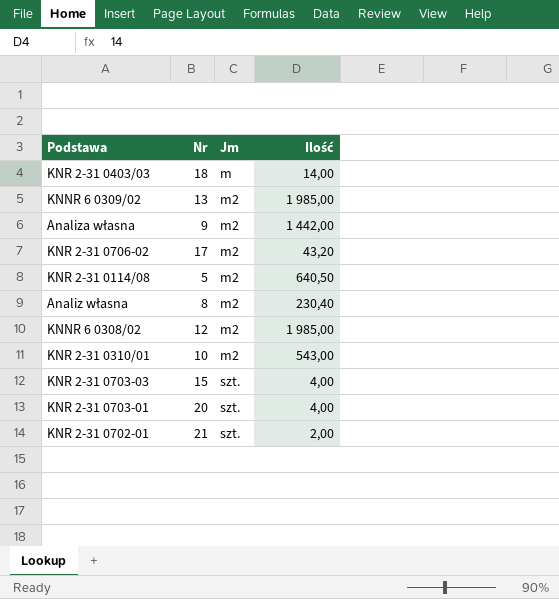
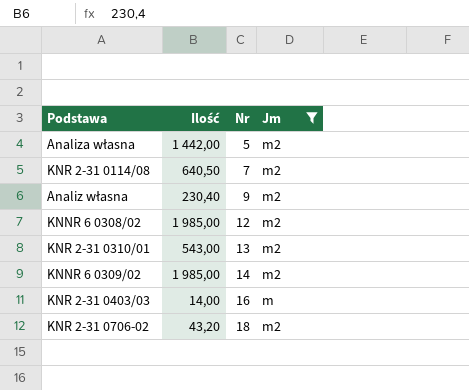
filter: none -> Jm != szt.
row order: Jm ascending -> Nr ascending
column Ilość | position: 4 -> 2
Analiza własna | Nr: 9 -> 5
KNR 2-31 0114/08 | Nr: 5 -> 7
Analiz własna | Nr: 8 -> 9
KNR 2-31 0310/01 | Nr: 10 -> 13
KNNR 6 0309/02 | Nr: 13 -> 14
KNR 2-31 0403/03 | Nr: 18 -> 16
KNR 2-31 0706-02 | Nr: 17 -> 18

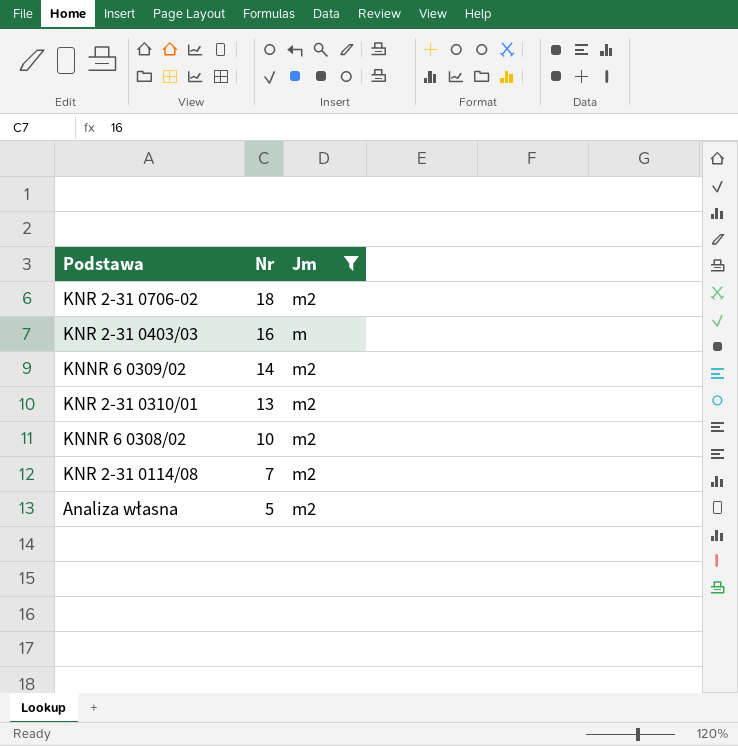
row order: Nr ascending -> Nr descending
column Ilość | position: 2 -> none
row Analiz własna: 230,40 | 9 | m2 -> none
KNNR 6 0308/02 | Nr: 12 -> 10

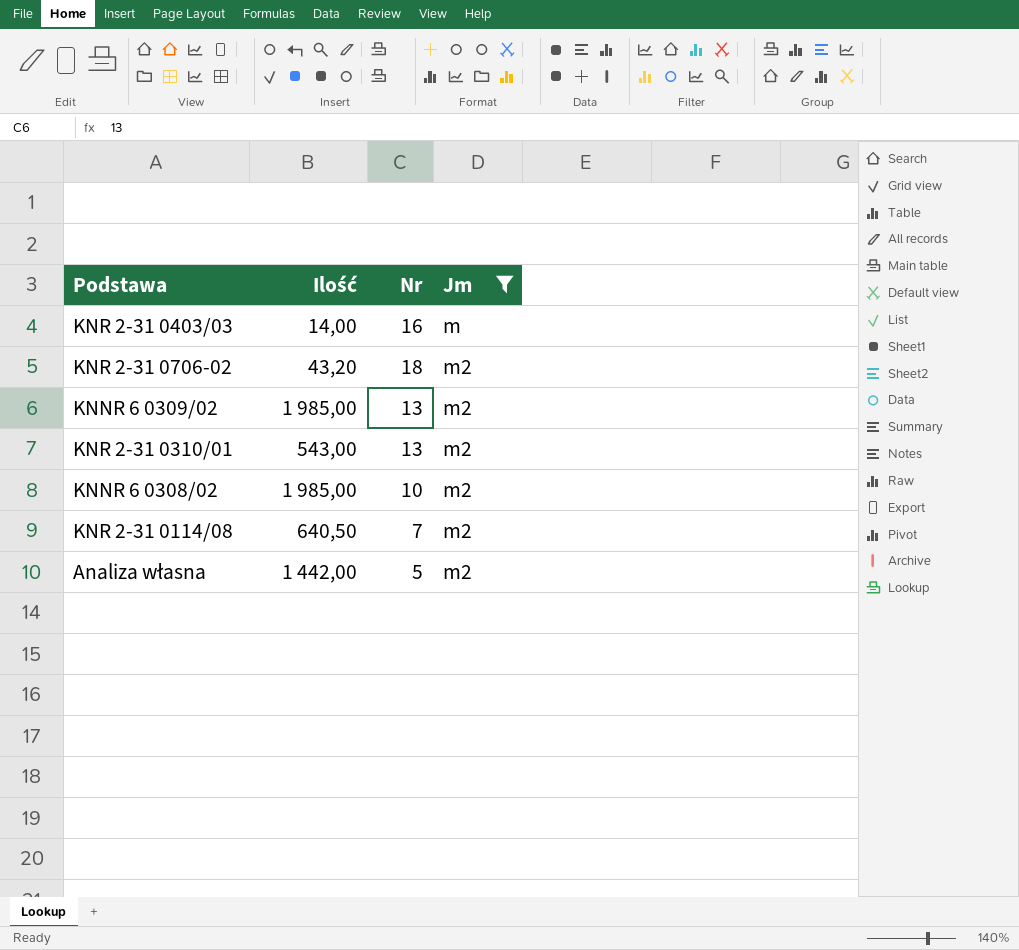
row order: Nr descending -> Jm ascending
column Ilość | position: none -> 2
KNNR 6 0309/02 | Nr: 14 -> 13

